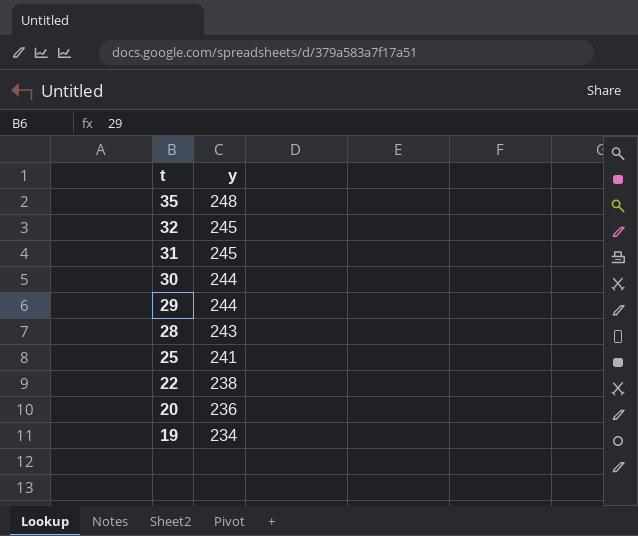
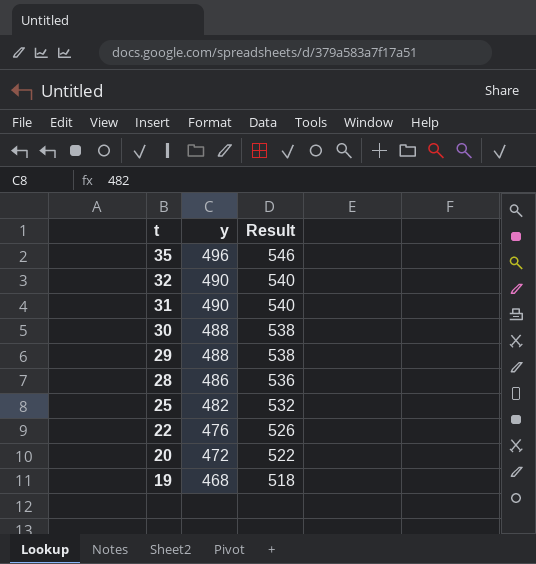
column Result | formula: none -> [y] + 50
35 | y: 248 -> 496
32 | y: 245 -> 490
31 | y: 245 -> 490
30 | y: 244 -> 488
29 | y: 244 -> 488
28 | y: 243 -> 486
25 | y: 241 -> 482
22 | y: 238 -> 476
20 | y: 236 -> 472
19 | y: 234 -> 468

